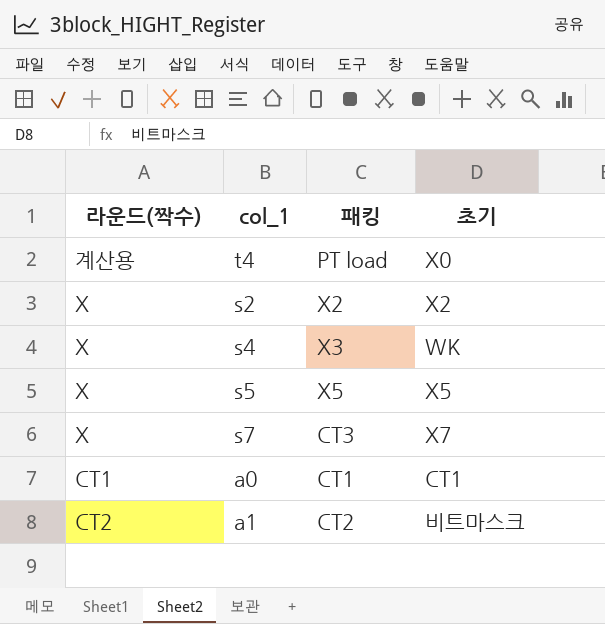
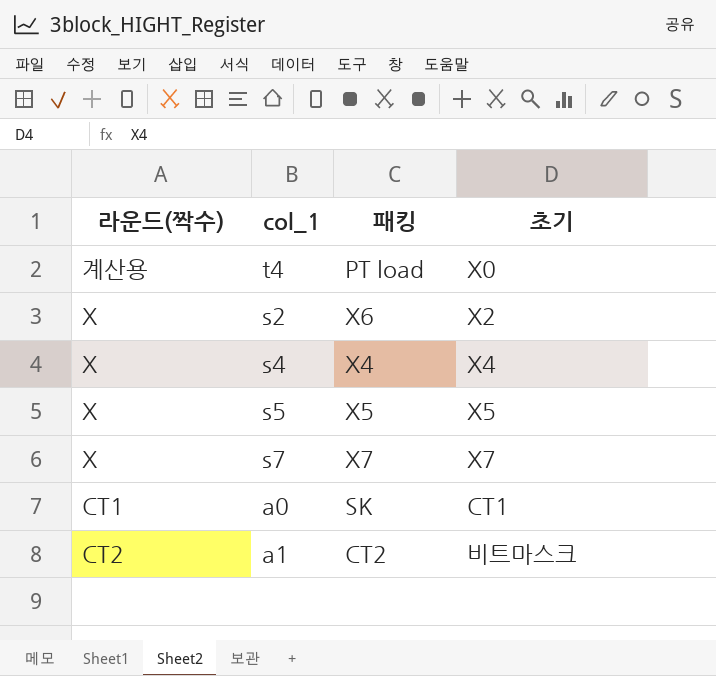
s2 | 패킹: X2 -> X6
s4 | 패킹: X3 -> X4
s4 | 초기: WK -> X4
s7 | 패킹: CT3 -> X7
a0 | 패킹: CT1 -> SK

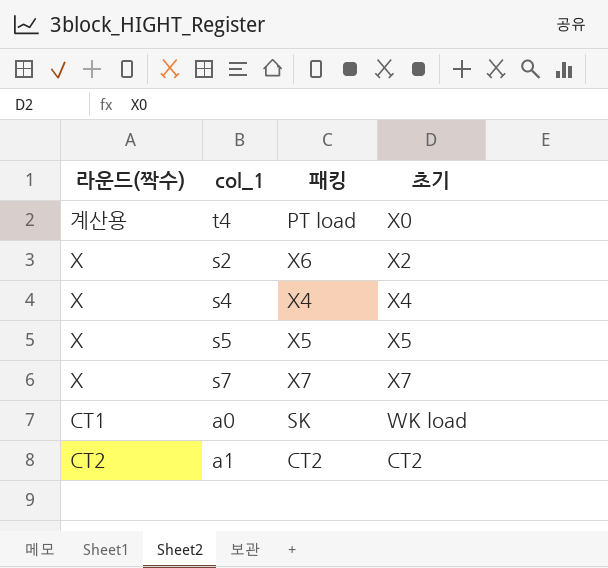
a0 | 초기: CT1 -> WK load
a1 | 초기: 비트마스크 -> CT2

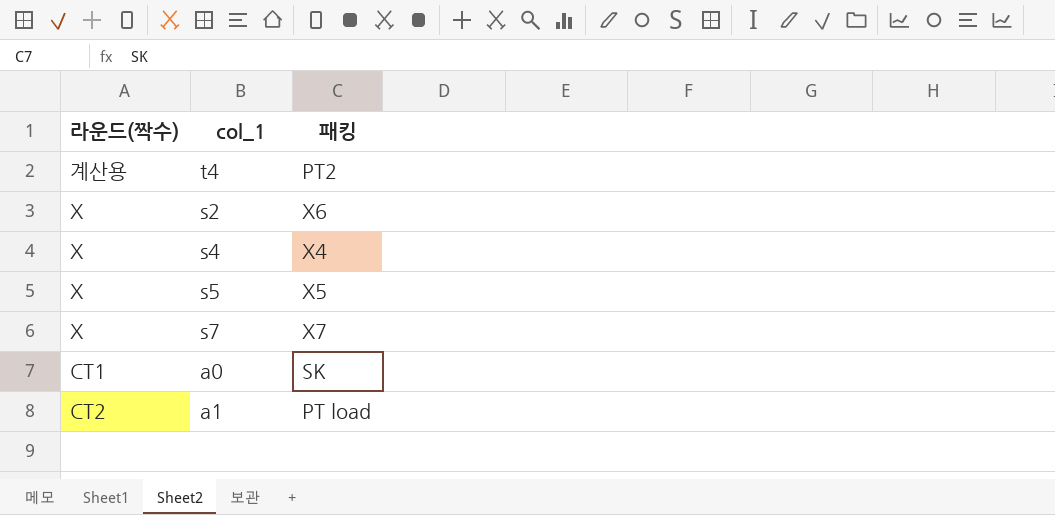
column 초기 | position: 4 -> none
t4 | 패킹: PT load -> PT2
a1 | 패킹: CT2 -> PT load

